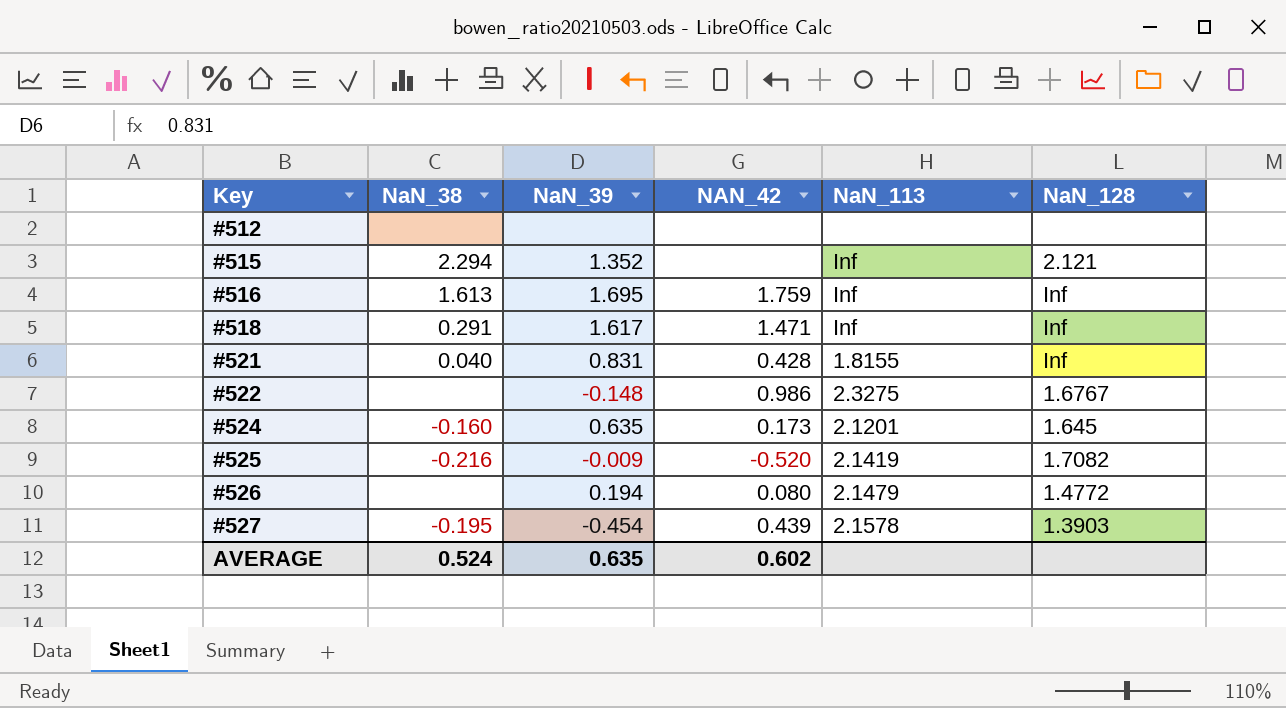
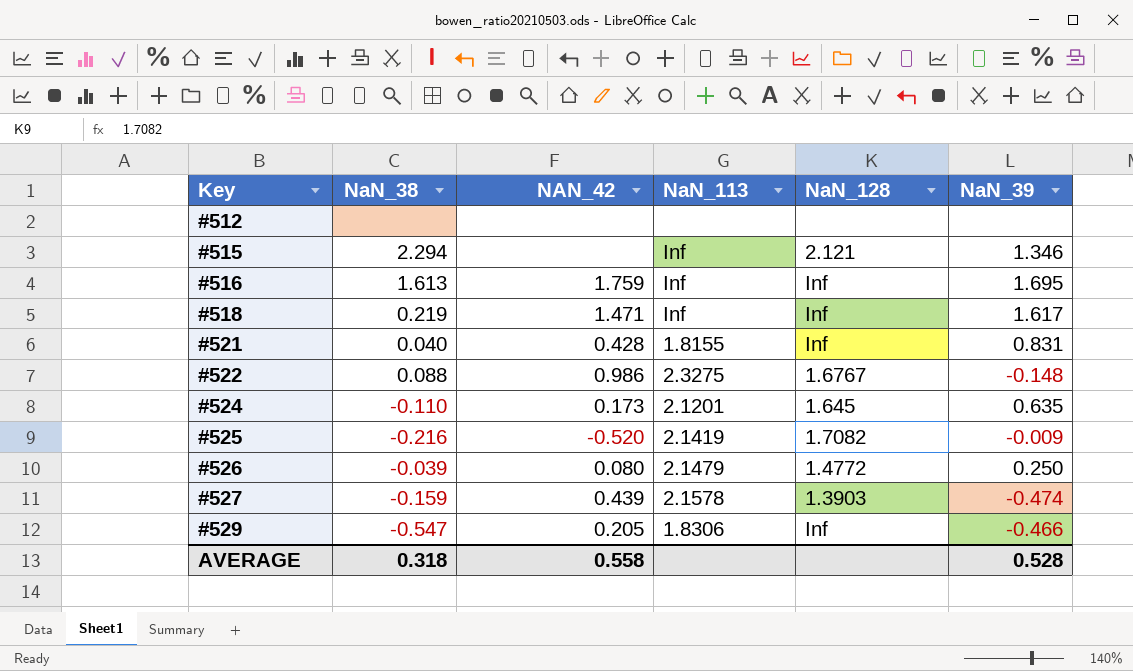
column NaN_39 | position: 3 -> 6
#515 | NaN_39: 1.352 -> 1.346
#518 | NaN_38: 0.291 -> 0.219
#522 | NaN_38: none -> 0.088
#524 | NaN_38: -0.160 -> -0.110
#526 | NaN_38: none -> -0.039
#526 | NaN_39: 0.194 -> 0.250
#527 | NaN_38: -0.195 -> -0.159
#527 | NaN_39: -0.454 -> -0.474
row #529: none -> -0.547 | 0.205 | 1.8306 | Inf | -0.466
AVERAGE | NaN_38: 0.524 -> 0.318
AVERAGE | NAN_42: 0.602 -> 0.558
AVERAGE | NaN_39: 0.635 -> 0.528

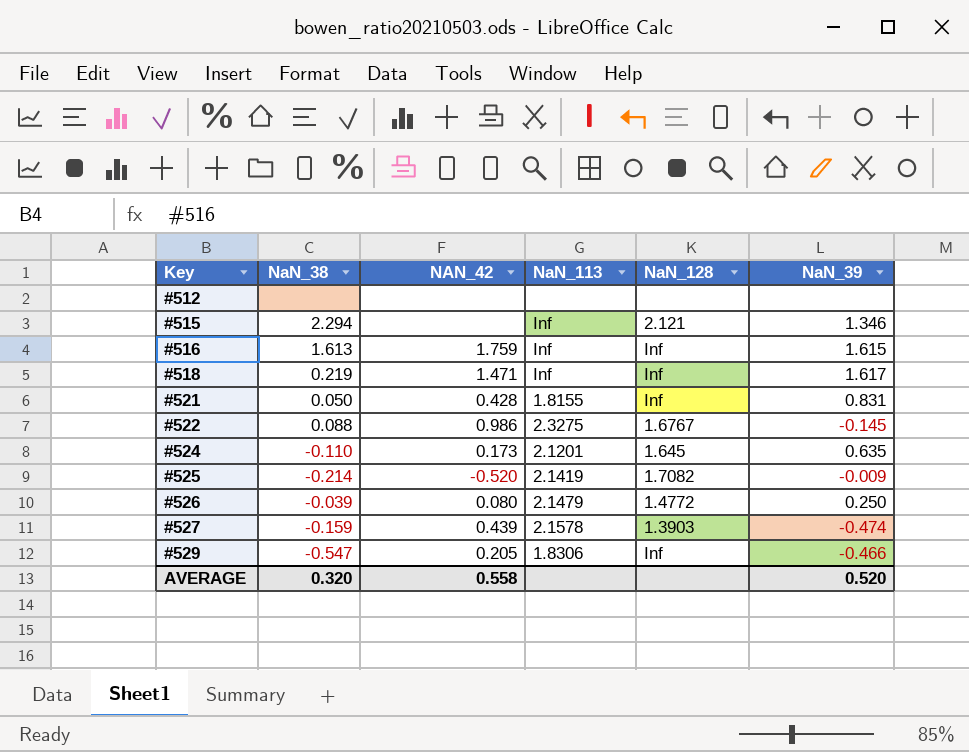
#516 | NaN_39: 1.695 -> 1.615
#521 | NaN_38: 0.040 -> 0.050
#522 | NaN_39: -0.148 -> -0.145
#525 | NaN_38: -0.216 -> -0.214
AVERAGE | NaN_38: 0.318 -> 0.320
AVERAGE | NaN_39: 0.528 -> 0.520

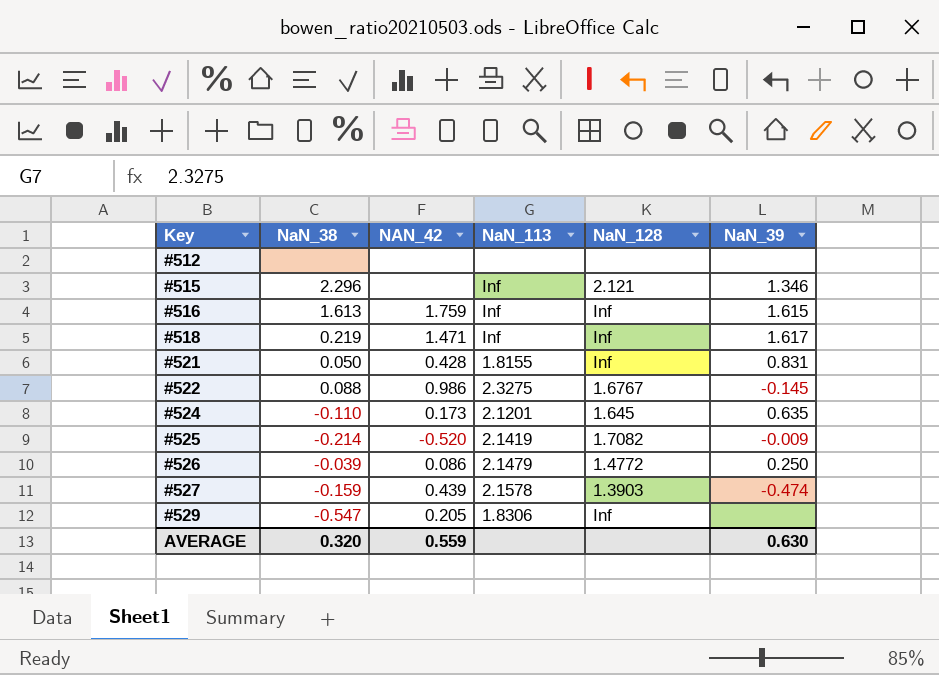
#515 | NaN_38: 2.294 -> 2.296
#526 | NAN_42: 0.080 -> 0.086
#529 | NaN_39: -0.466 -> none
AVERAGE | NAN_42: 0.558 -> 0.559
AVERAGE | NaN_39: 0.520 -> 0.630

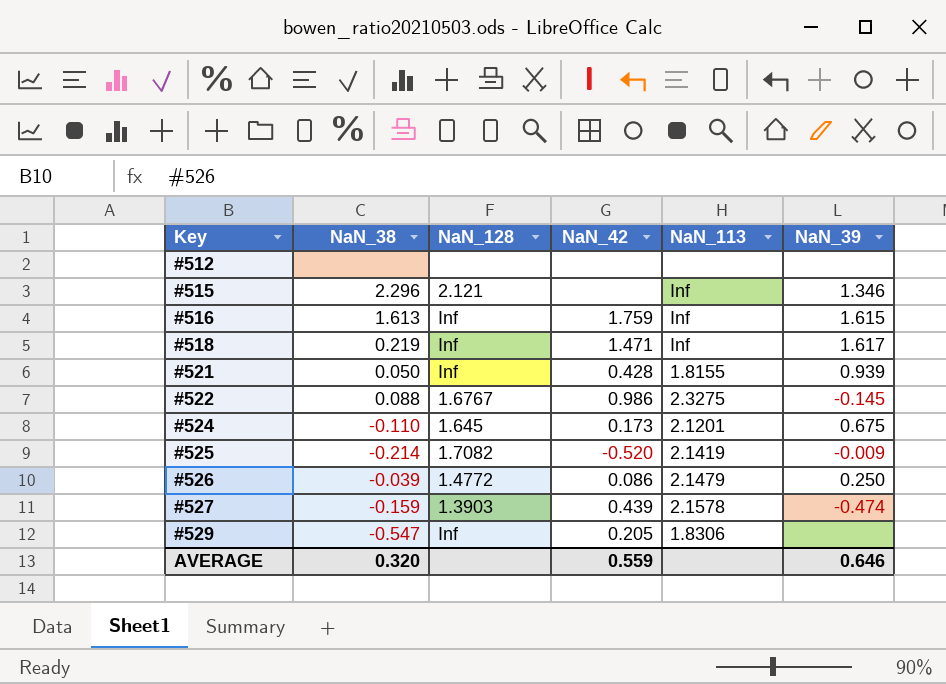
column NaN_128 | position: 5 -> 3
column name: NAN_42 -> NaN_42
#521 | NaN_39: 0.831 -> 0.939
#524 | NaN_39: 0.635 -> 0.675
AVERAGE | NaN_39: 0.630 -> 0.646

